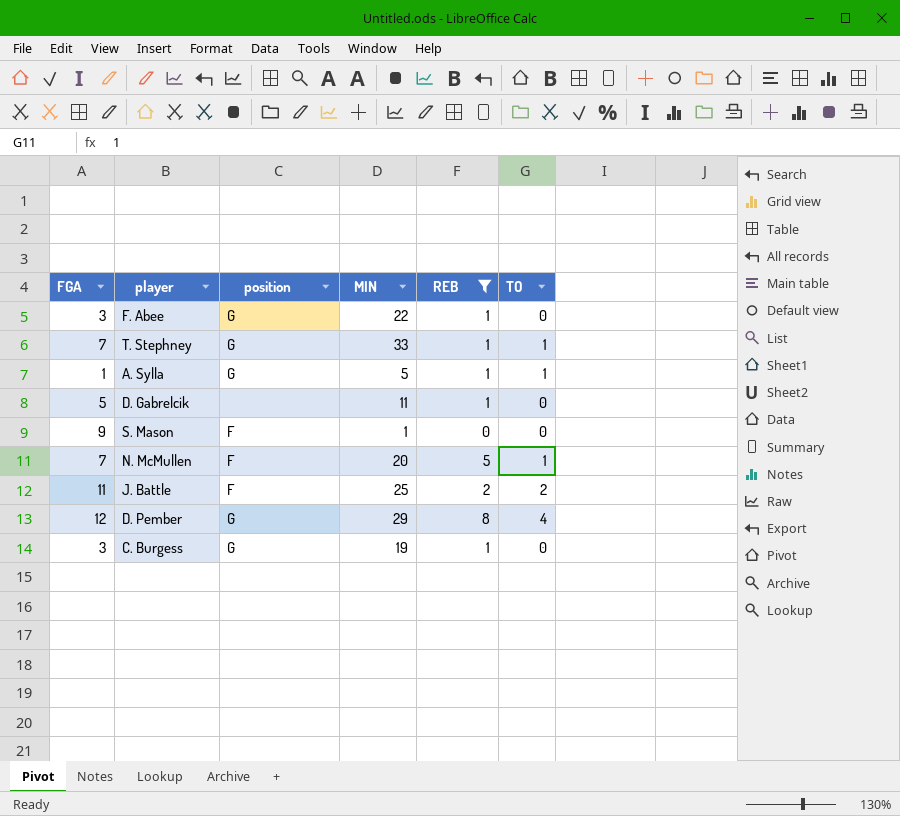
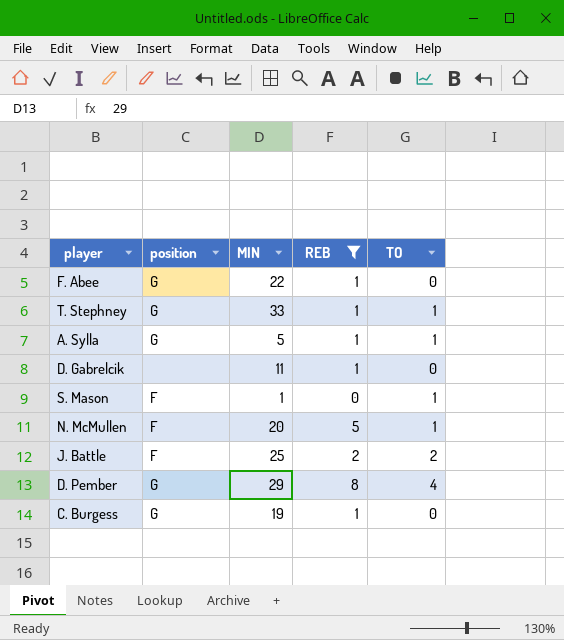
column FGA | position: 1 -> none
S. Mason | TO: 0 -> 1

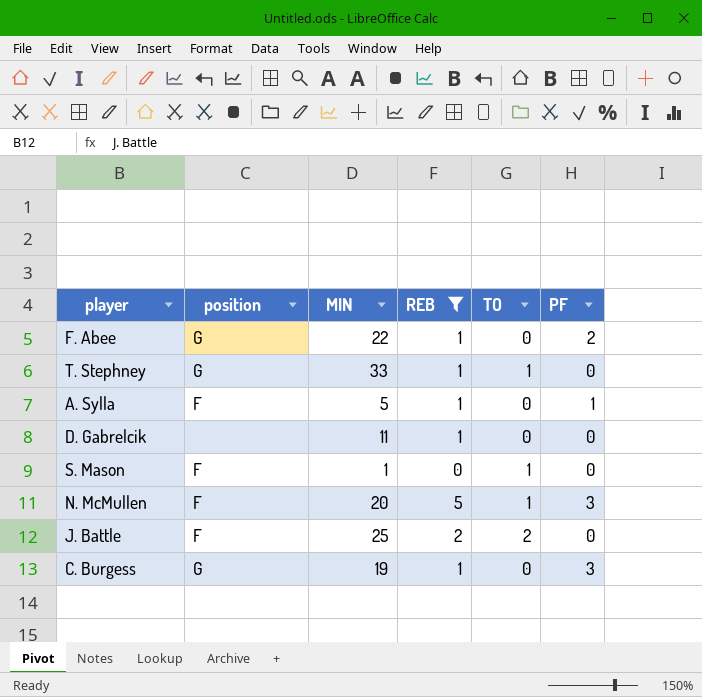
column PF | position: none -> 6
row D. Pember: G | 29 | 8 | 4 -> none
A. Sylla | position: G -> F
A. Sylla | TO: 1 -> 0

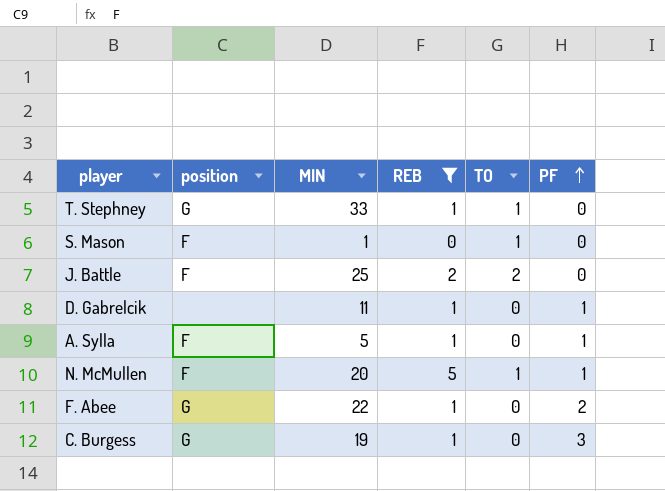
row order: none -> PF ascending
D. Gabrelcik | PF: 0 -> 1
N. McMullen | PF: 3 -> 1

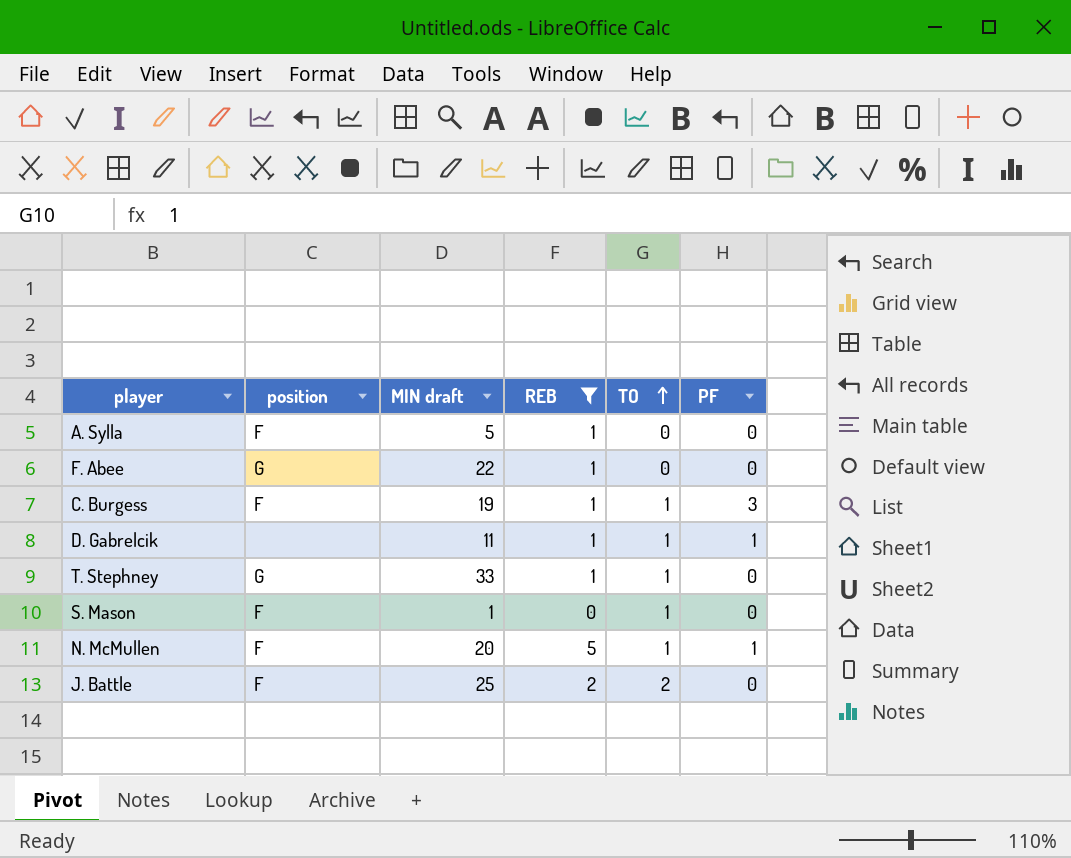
row order: PF ascending -> TO ascending
column name: MIN -> MIN draft
A. Sylla | PF: 1 -> 0
F. Abee | PF: 2 -> 0
C. Burgess | position: G -> F
C. Burgess | TO: 0 -> 1
D. Gabrelcik | TO: 0 -> 1

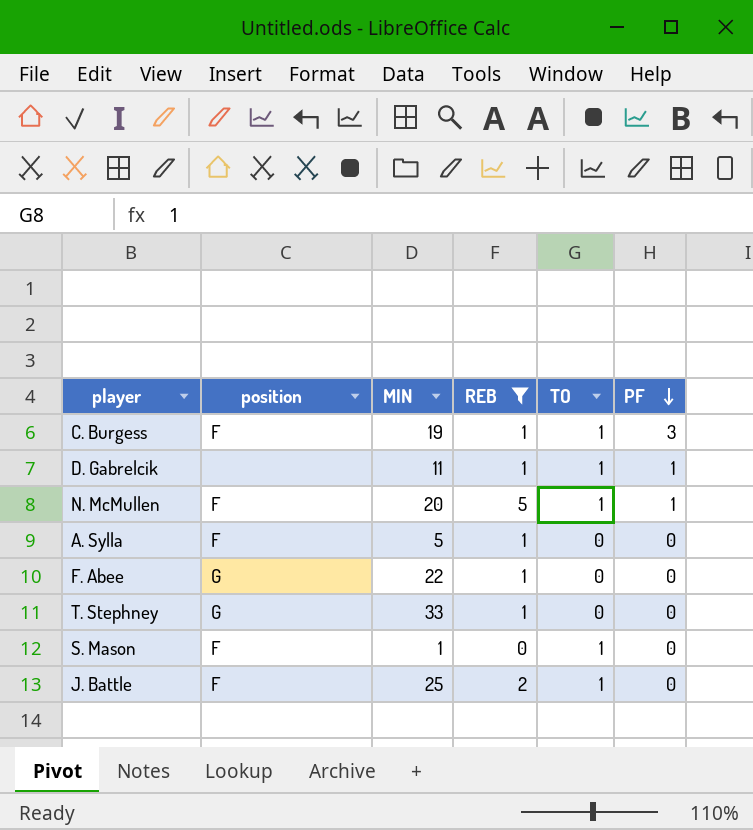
row order: TO ascending -> PF descending
column name: MIN draft -> MIN
T. Stephney | TO: 1 -> 0
J. Battle | TO: 2 -> 1

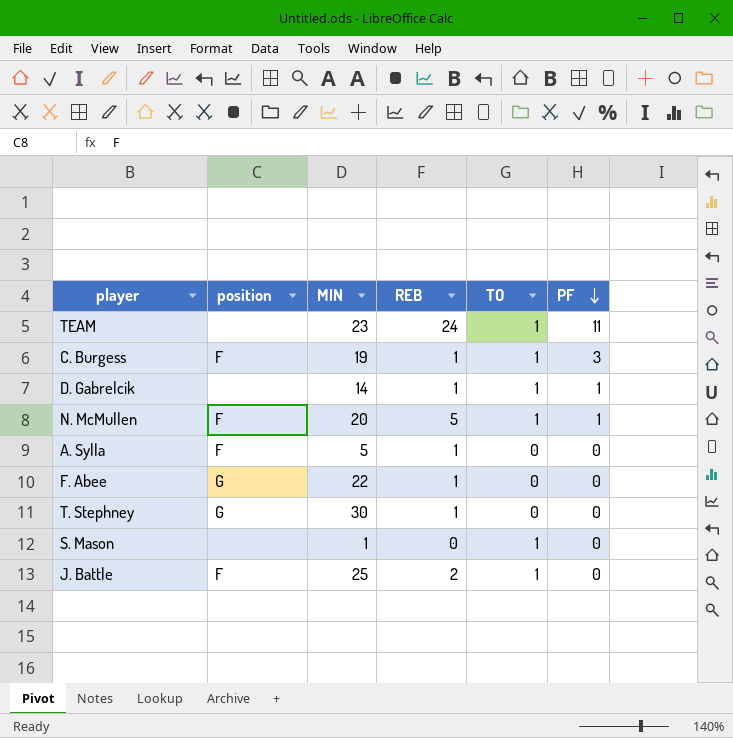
filter: REB != 24 -> none
D. Gabrelcik | MIN: 11 -> 14
T. Stephney | MIN: 33 -> 30
S. Mason | position: F -> none

